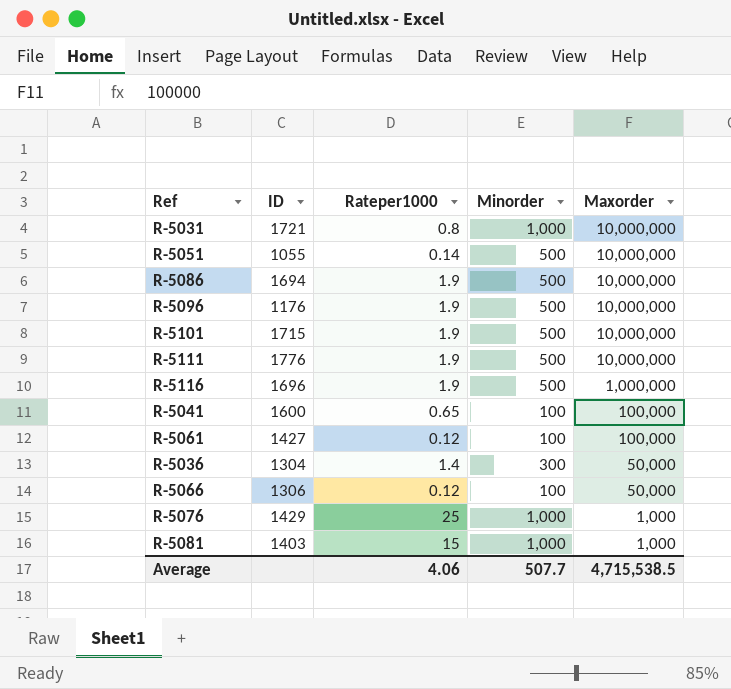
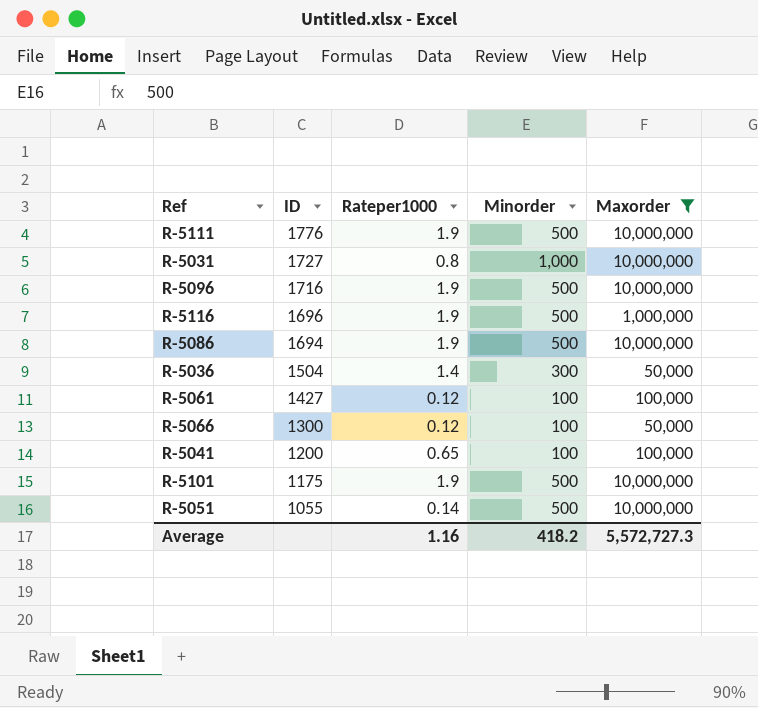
filter: none -> Maxorder != 1,000
row order: Maxorder descending -> ID descending
R-5031 | ID: 1721 -> 1727
R-5096 | ID: 1176 -> 1716
R-5036 | ID: 1304 -> 1504
R-5066 | ID: 1306 -> 1300
R-5041 | ID: 1600 -> 1200
R-5101 | ID: 1715 -> 1175
Average | Rateper1000: 4.06 -> 1.16
Average | Minorder: 507.7 -> 418.2
Average | Maxorder: 4,715,538.5 -> 5,572,727.3

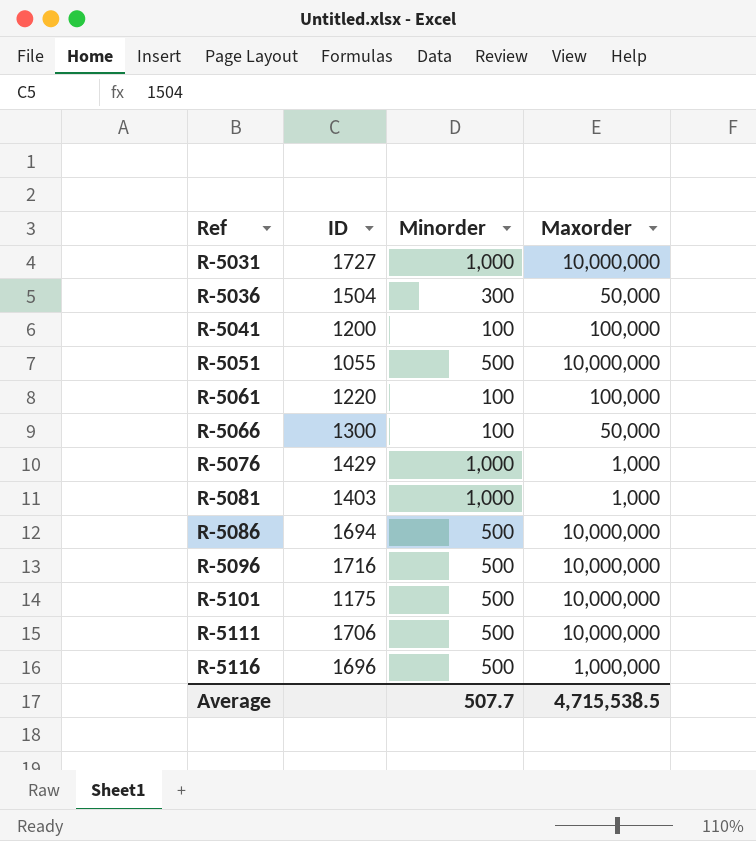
filter: Maxorder != 1,000 -> none
row order: ID descending -> Ref ascending
column Rateper1000 | position: 3 -> none
R-5061 | ID: 1427 -> 1220
R-5111 | ID: 1776 -> 1706
Average | Minorder: 418.2 -> 507.7
Average | Maxorder: 5,572,727.3 -> 4,715,538.5

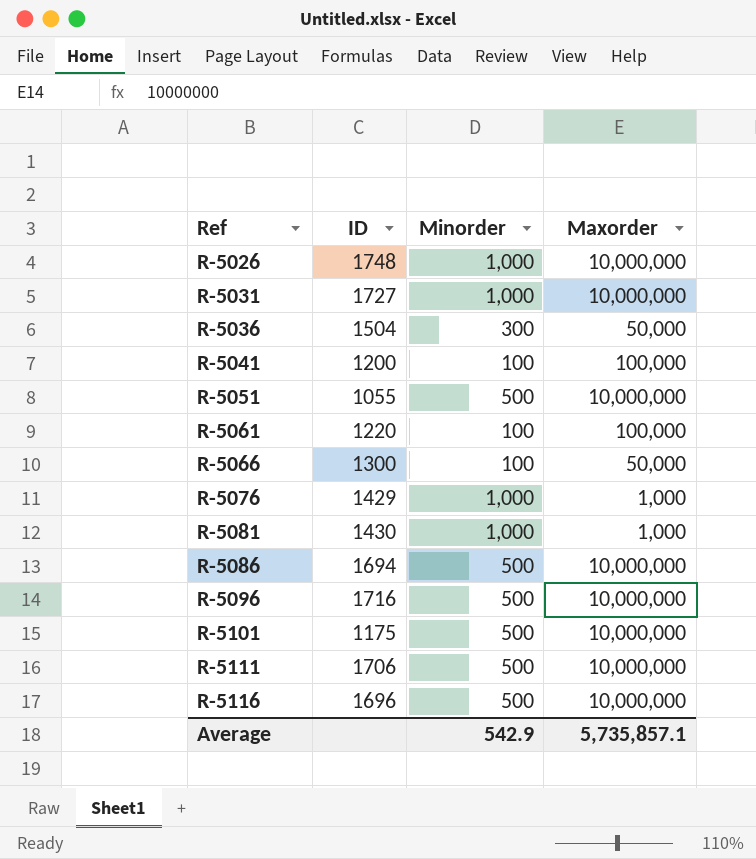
row R-5026: none -> 1748 | 1,000 | 10,000,000
R-5081 | ID: 1403 -> 1430
R-5116 | Maxorder: 1,000,000 -> 10,000,000
Average | Minorder: 507.7 -> 542.9
Average | Maxorder: 4,715,538.5 -> 5,735,857.1

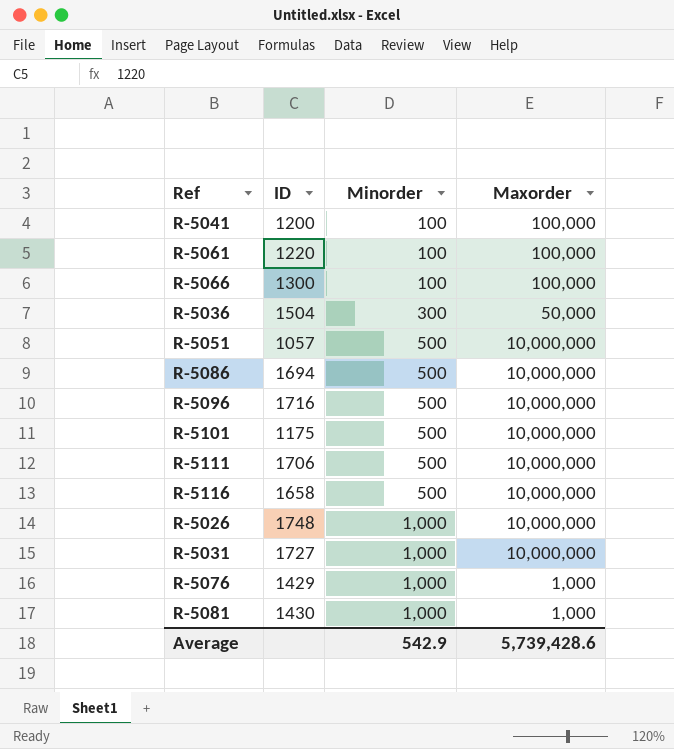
row order: Ref ascending -> Minorder ascending
R-5066 | Maxorder: 50,000 -> 100,000
R-5051 | ID: 1055 -> 1057
R-5116 | ID: 1696 -> 1658
Average | Maxorder: 5,735,857.1 -> 5,739,428.6

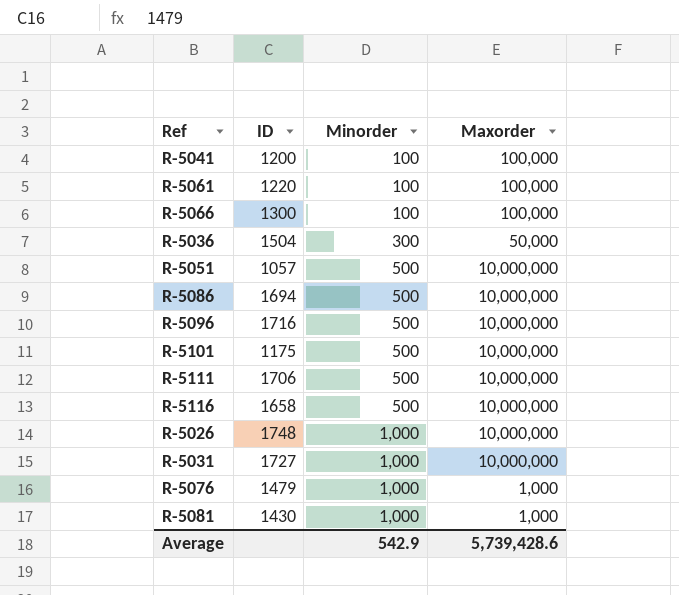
R-5076 | ID: 1429 -> 1479

